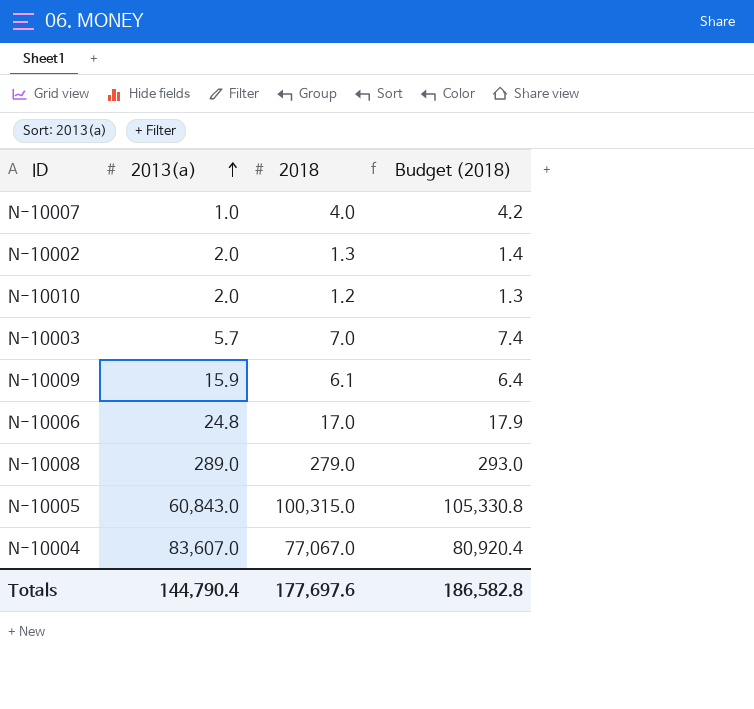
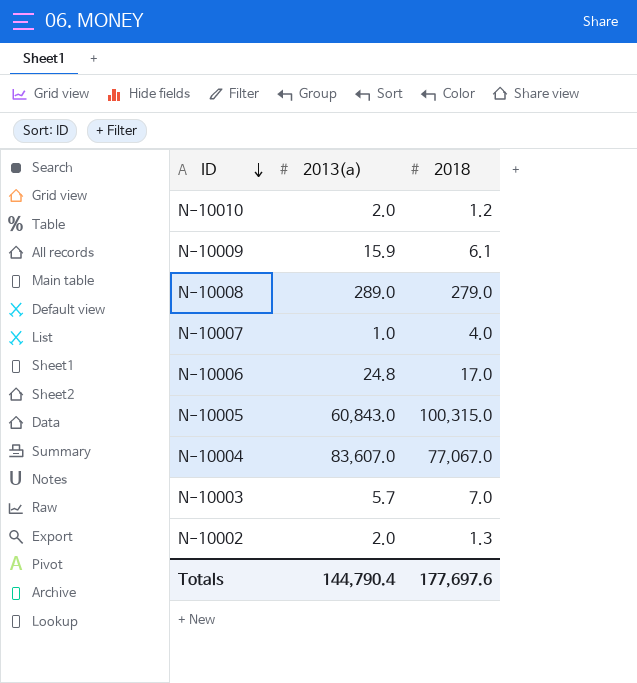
row order: 2013(a) ascending -> ID descending
column Budget (2018) | formula: [2018] * 1.05 -> none

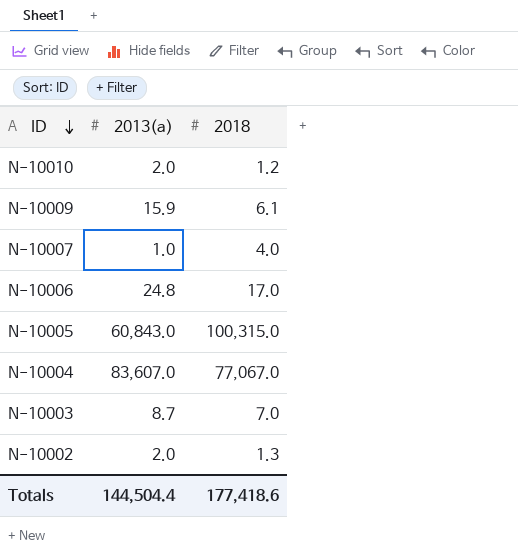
row N-10008: 289.0 | 279.0 -> none
N-10003 | 2013(a): 5.7 -> 8.7
Totals | 2013(a): 144,790.4 -> 144,504.4
Totals | 2018: 177,697.6 -> 177,418.6

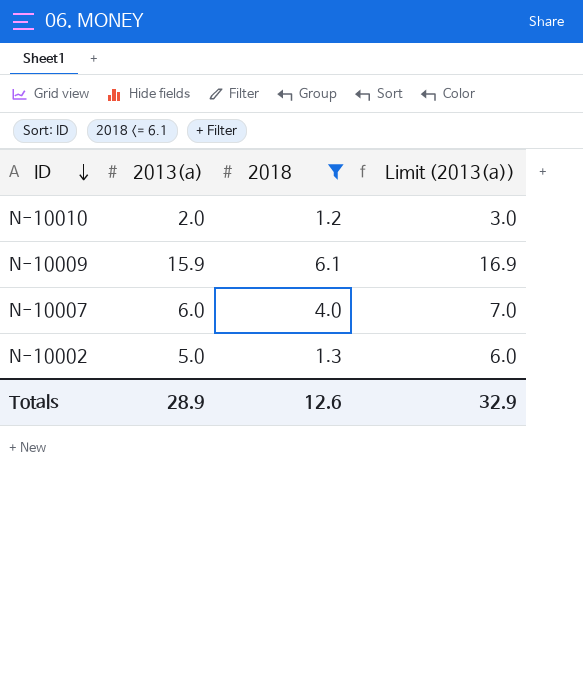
filter: none -> 2018 <= 6.1
column Limit (2013(a)) | formula: none -> [2013(a)] + 1
N-10007 | 2013(a): 1.0 -> 6.0
N-10002 | 2013(a): 2.0 -> 5.0
Totals | 2013(a): 144,504.4 -> 28.9
Totals | 2018: 177,418.6 -> 12.6

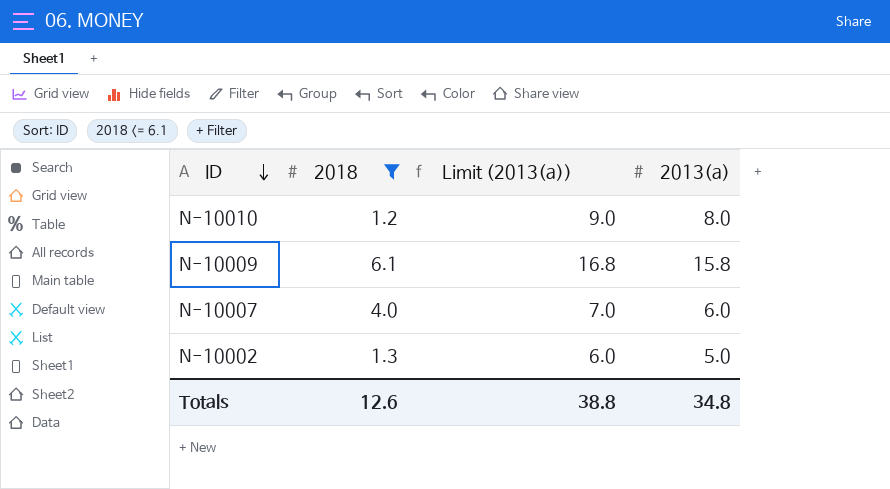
column 2013(a) | position: 2 -> 4
N-10010 | Limit (2013(a)): 3.0 -> 9.0
N-10010 | 2013(a): 2.0 -> 8.0
N-10009 | Limit (2013(a)): 16.9 -> 16.8
N-10009 | 2013(a): 15.9 -> 15.8
Totals | Limit (2013(a)): 32.9 -> 38.8
Totals | 2013(a): 28.9 -> 34.8

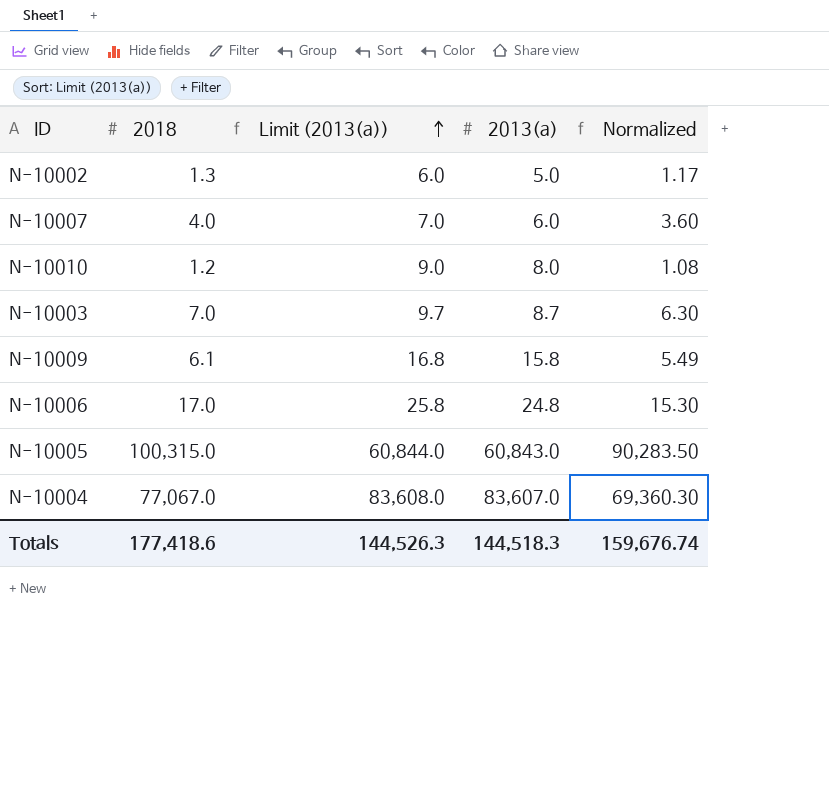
filter: 2018 <= 6.1 -> none
row order: ID descending -> Limit (2013(a)) ascending
column Normalized | formula: none -> [2018] * 0.9
Totals | 2018: 12.6 -> 177,418.6
Totals | Limit (2013(a)): 38.8 -> 144,526.3
Totals | 2013(a): 34.8 -> 144,518.3

